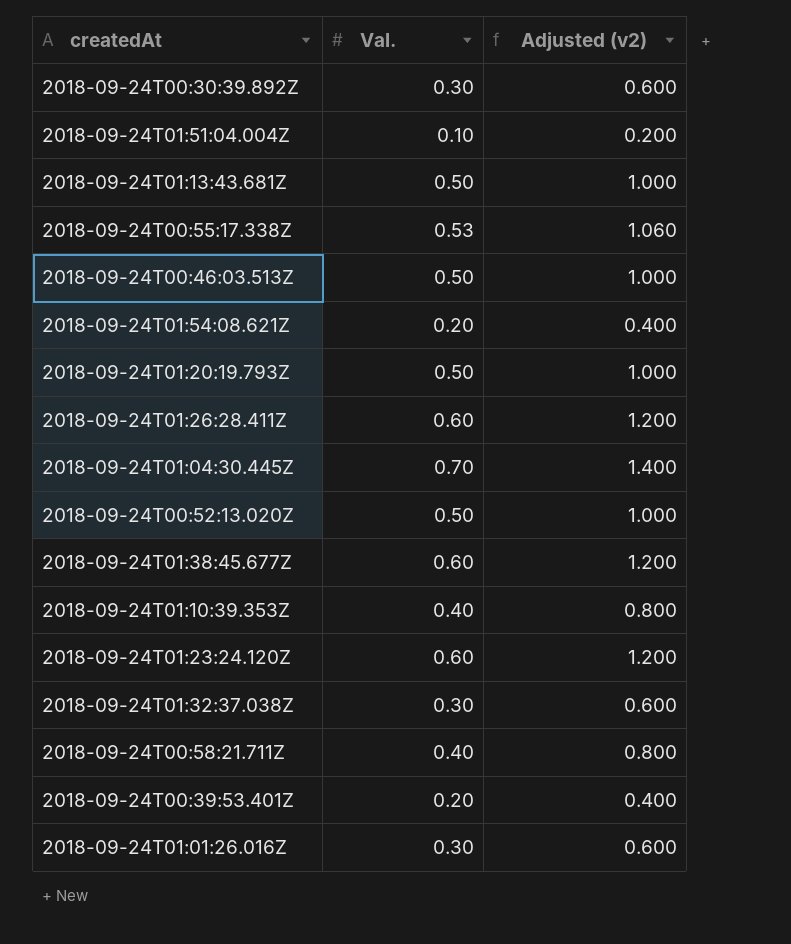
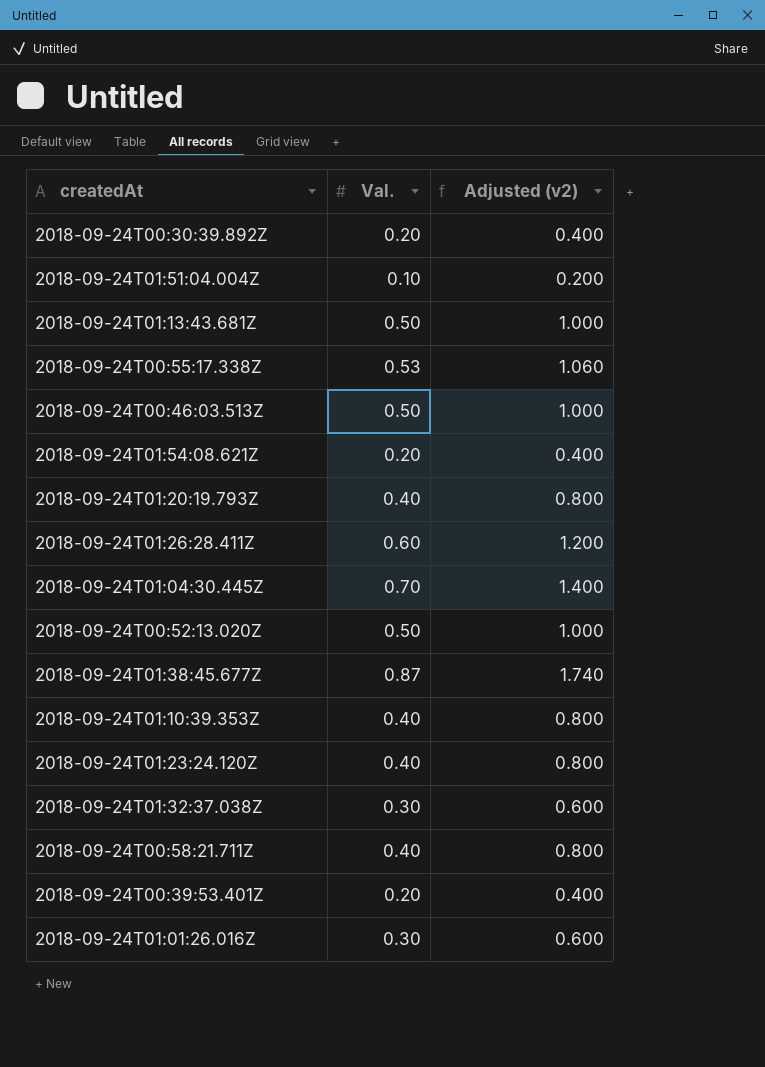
2018-09-24T00:30:39.892Z | Val.: 0.30 -> 0.20
2018-09-24T00:30:39.892Z | Adjusted (v2): 0.600 -> 0.400
2018-09-24T01:20:19.793Z | Val.: 0.50 -> 0.40
2018-09-24T01:20:19.793Z | Adjusted (v2): 1.000 -> 0.800
2018-09-24T01:38:45.677Z | Val.: 0.60 -> 0.87
2018-09-24T01:38:45.677Z | Adjusted (v2): 1.200 -> 1.740
2018-09-24T01:23:24.120Z | Val.: 0.60 -> 0.40
2018-09-24T01:23:24.120Z | Adjusted (v2): 1.200 -> 0.800

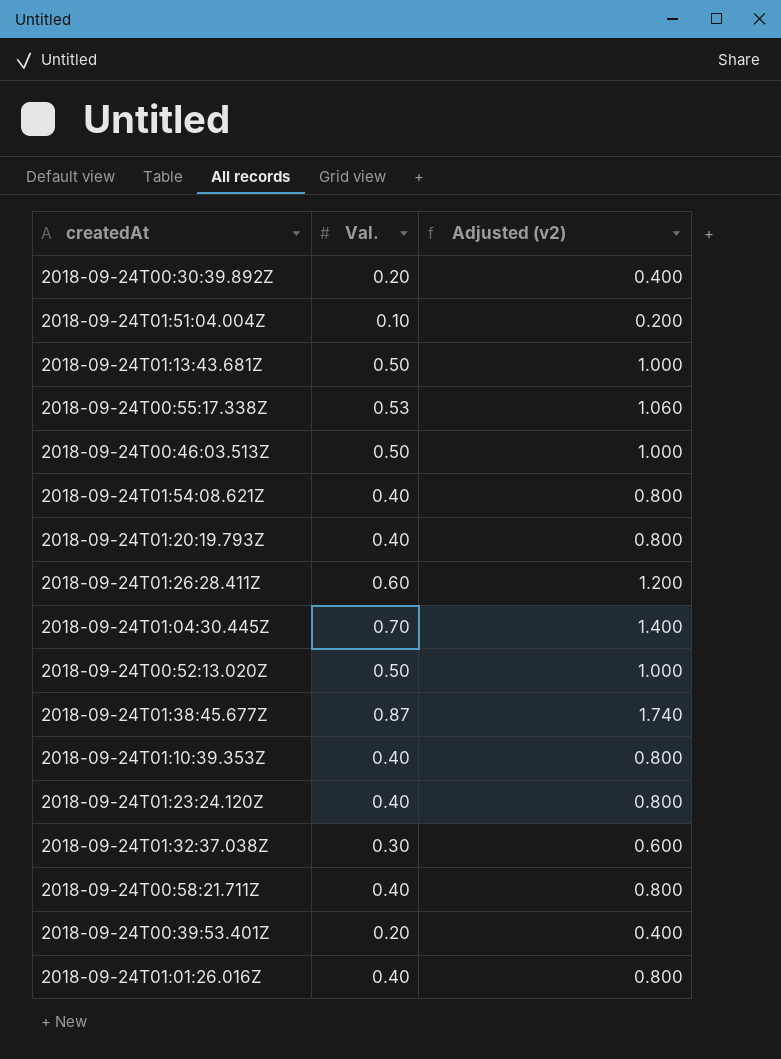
2018-09-24T01:54:08.621Z | Val.: 0.20 -> 0.40
2018-09-24T01:54:08.621Z | Adjusted (v2): 0.400 -> 0.800
2018-09-24T01:01:26.016Z | Val.: 0.30 -> 0.40
2018-09-24T01:01:26.016Z | Adjusted (v2): 0.600 -> 0.800

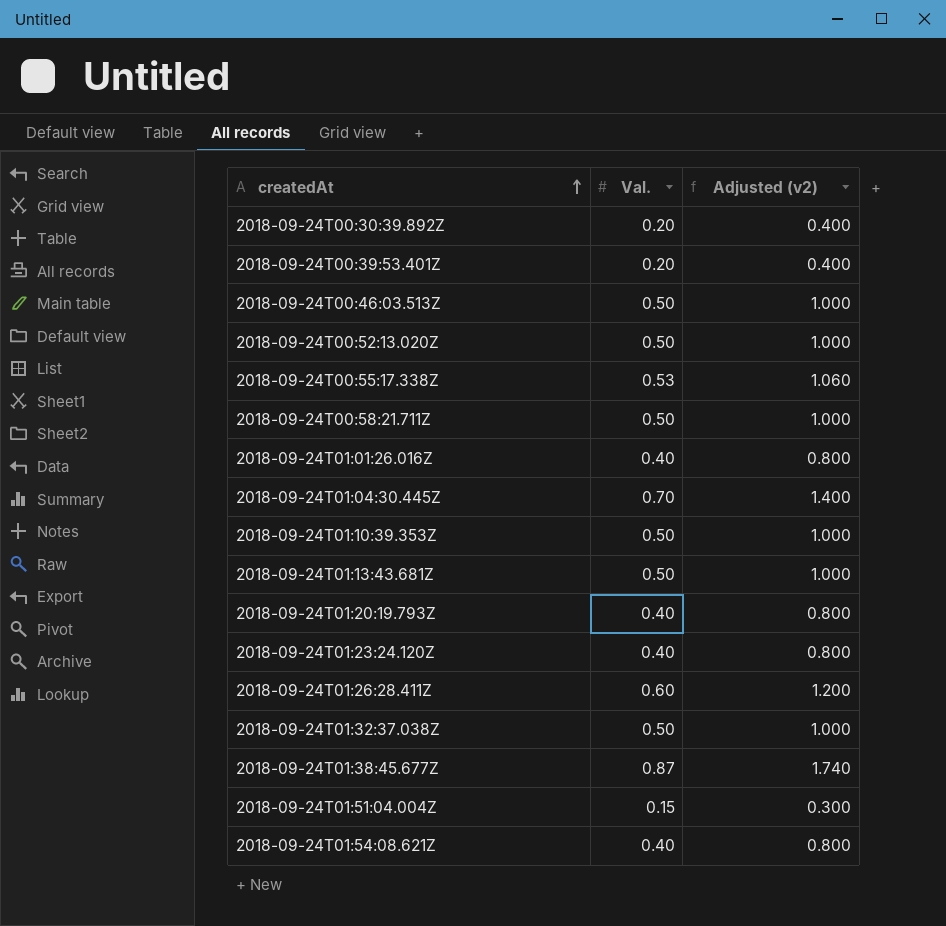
row order: none -> createdAt ascending
2018-09-24T00:58:21.711Z | Val.: 0.40 -> 0.50
2018-09-24T00:58:21.711Z | Adjusted (v2): 0.800 -> 1.000
2018-09-24T01:10:39.353Z | Val.: 0.40 -> 0.50
2018-09-24T01:10:39.353Z | Adjusted (v2): 0.800 -> 1.000
2018-09-24T01:32:37.038Z | Val.: 0.30 -> 0.50
2018-09-24T01:32:37.038Z | Adjusted (v2): 0.600 -> 1.000
2018-09-24T01:51:04.004Z | Val.: 0.10 -> 0.15
2018-09-24T01:51:04.004Z | Adjusted (v2): 0.200 -> 0.300

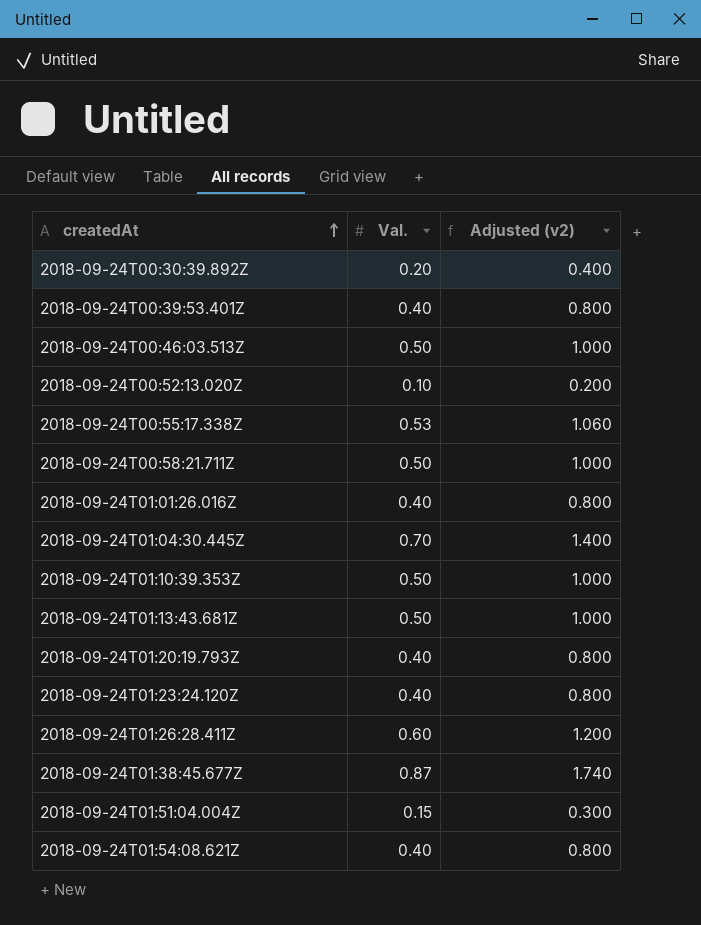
row 2018-09-24T01:32:37.038Z: 0.50 | 1.000 -> none
2018-09-24T00:39:53.401Z | Val.: 0.20 -> 0.40
2018-09-24T00:39:53.401Z | Adjusted (v2): 0.400 -> 0.800
2018-09-24T00:52:13.020Z | Val.: 0.50 -> 0.10
2018-09-24T00:52:13.020Z | Adjusted (v2): 1.000 -> 0.200

